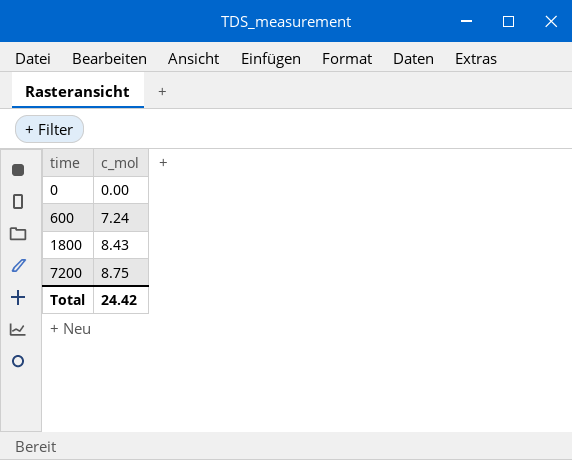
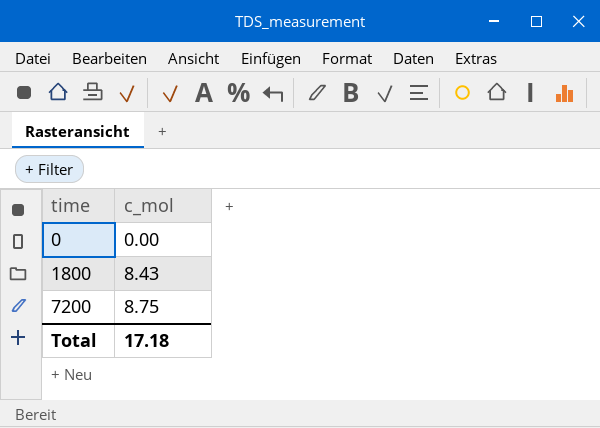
row 600: 7.24 -> none
Total | c_mol: 24.42 -> 17.18

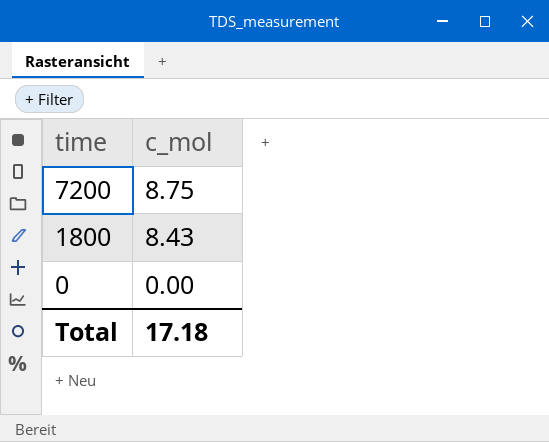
row order: time ascending -> time descending

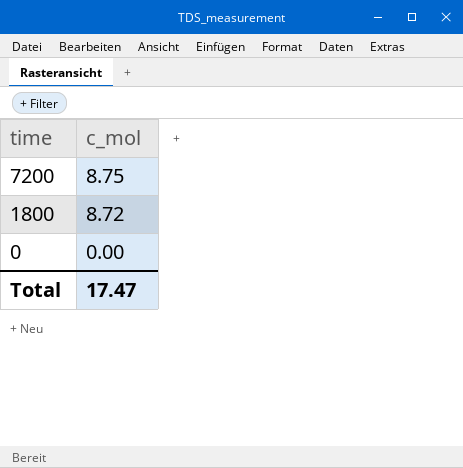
1800 | c_mol: 8.43 -> 8.72
Total | c_mol: 17.18 -> 17.47

